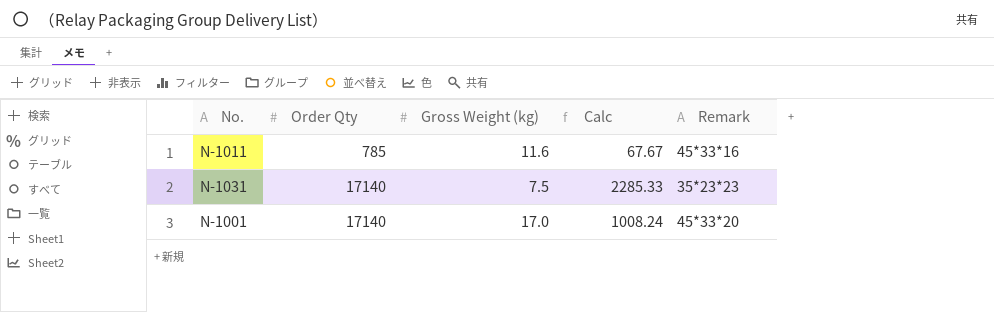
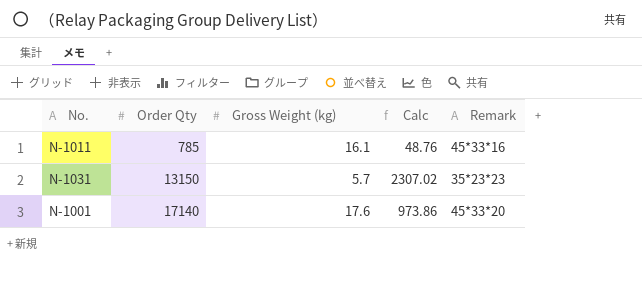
N-1011 | Gross Weight (kg): 11.6 -> 16.1
N-1011 | Calc: 67.67 -> 48.76
N-1031 | Order Qty: 17140 -> 13150
N-1031 | Gross Weight (kg): 7.5 -> 5.7
N-1031 | Calc: 2285.33 -> 2307.02
N-1001 | Gross Weight (kg): 17.0 -> 17.6
N-1001 | Calc: 1008.24 -> 973.86

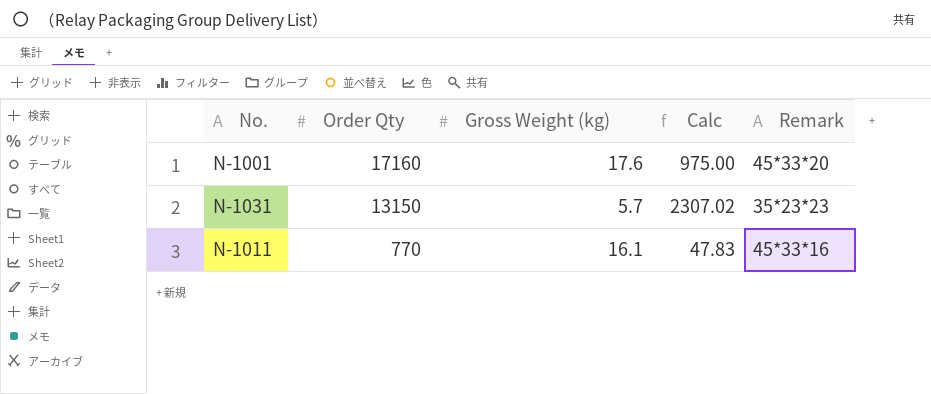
row order: Order Qty ascending -> Order Qty descending
N-1001 | Order Qty: 17140 -> 17160
N-1001 | Calc: 973.86 -> 975.00
N-1011 | Order Qty: 785 -> 770
N-1011 | Calc: 48.76 -> 47.83

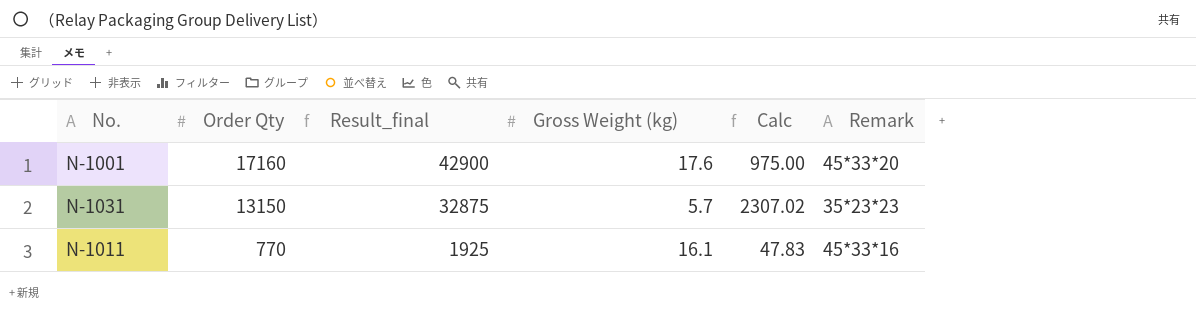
column Result_final | formula: none -> [Order Qty] * 2.5

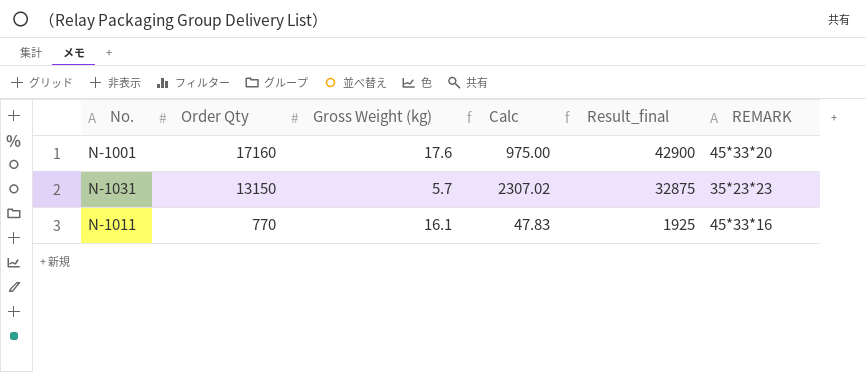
column Result_final | position: 3 -> 5
column name: Remark -> REMARK

